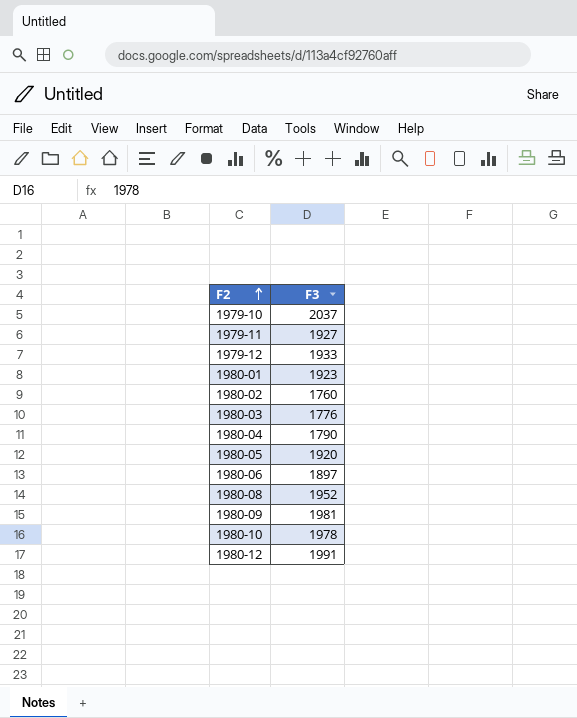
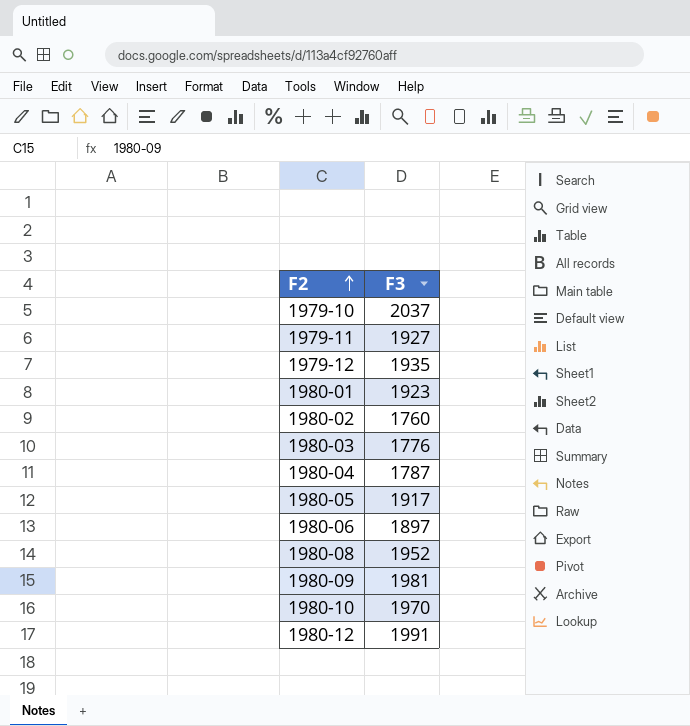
1979-12 | F3: 1933 -> 1935
1980-04 | F3: 1790 -> 1787
1980-05 | F3: 1920 -> 1917
1980-10 | F3: 1978 -> 1970

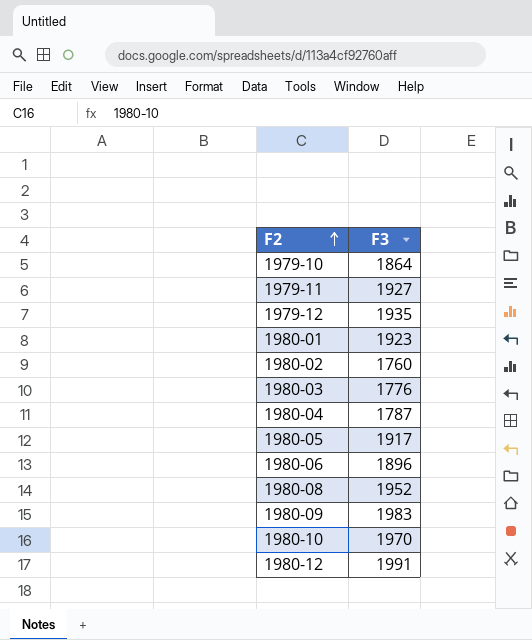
1979-10 | F3: 2037 -> 1864
1980-06 | F3: 1897 -> 1896
1980-09 | F3: 1981 -> 1983

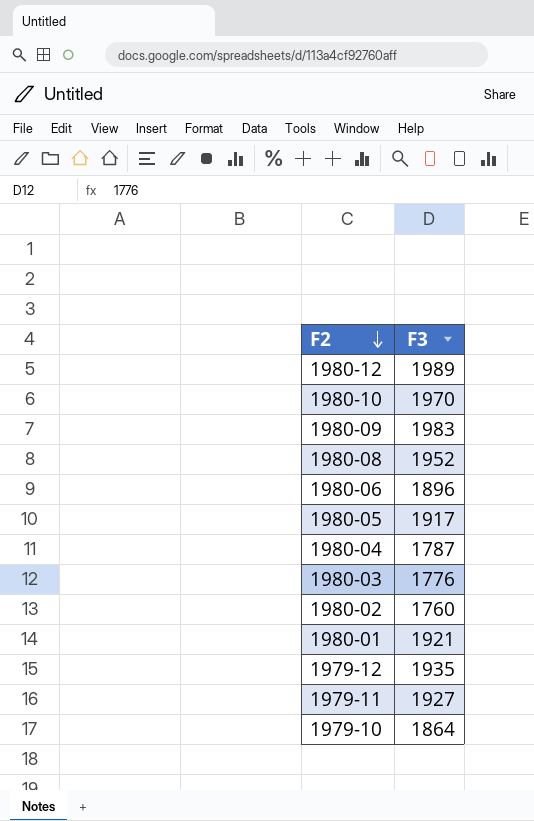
row order: F2 ascending -> F2 descending
1980-12 | F3: 1991 -> 1989
1980-01 | F3: 1923 -> 1921

